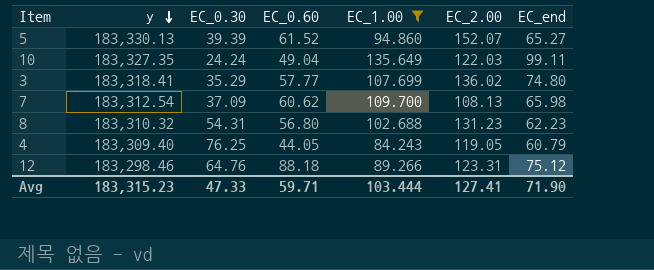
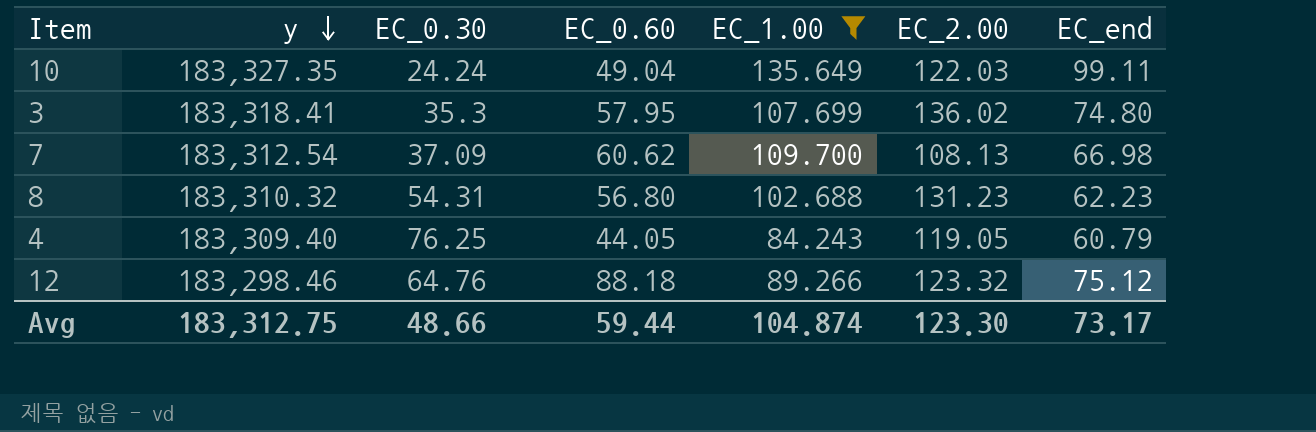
row 5: 183,330.13 | 39.39 | 61.52 | 94.860 | 152.07 | 65.27 -> none
3 | EC_0.30: 35.29 -> 35.3
3 | EC_0.60: 57.77 -> 57.95
7 | EC_end: 65.98 -> 66.98
12 | EC_2.00: 123.31 -> 123.32
Avg | y: 183,315.23 -> 183,312.75
Avg | EC_0.30: 47.33 -> 48.66
Avg | EC_0.60: 59.71 -> 59.44
Avg | EC_1.00: 103.444 -> 104.874
Avg | EC_2.00: 127.41 -> 123.30
Avg | EC_end: 71.90 -> 73.17

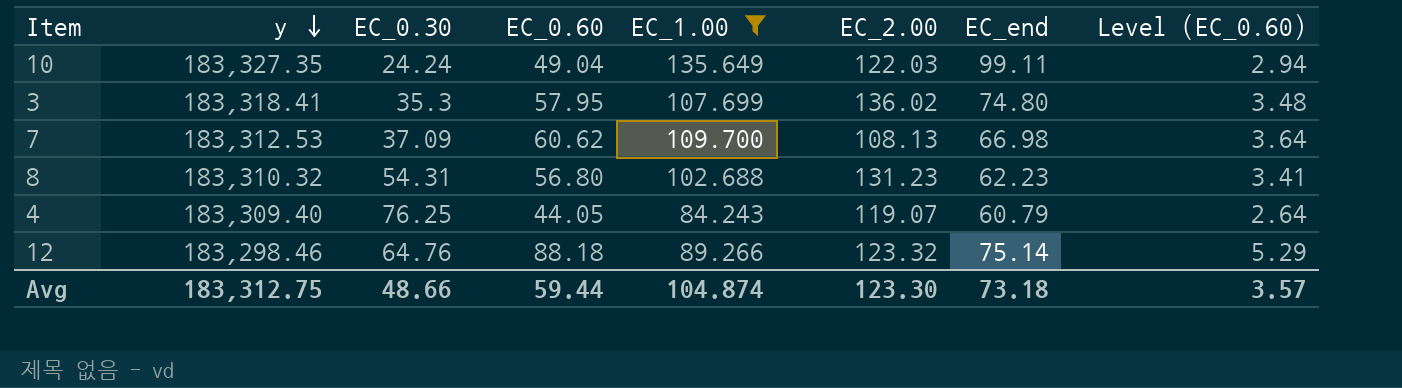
column Level (EC_0.60) | formula: none -> [EC_0.60] * 0.06
7 | y: 183,312.54 -> 183,312.53
4 | EC_2.00: 119.05 -> 119.07
12 | EC_end: 75.12 -> 75.14
Avg | EC_end: 73.17 -> 73.18

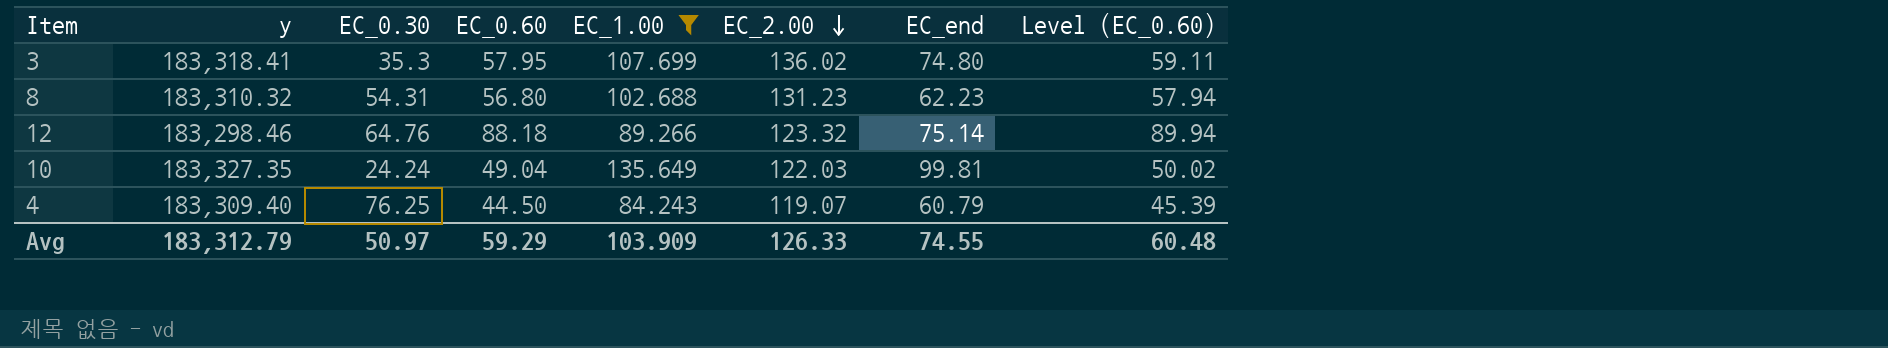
row order: y descending -> EC_2.00 descending
column Level (EC_0.60) | formula: [EC_0.60] * 0.06 -> [EC_0.60] * 1.02
row 7: 183,312.53 | 37.09 | 60.62 | 109.700 | 108.13 | 66.98 | 3.64 -> none
10 | EC_end: 99.11 -> 99.81
4 | EC_0.60: 44.05 -> 44.50
Avg | y: 183,312.75 -> 183,312.79
Avg | EC_0.30: 48.66 -> 50.97
Avg | EC_0.60: 59.44 -> 59.29
Avg | EC_1.00: 104.874 -> 103.909
Avg | EC_2.00: 123.30 -> 126.33
Avg | EC_end: 73.18 -> 74.55
Avg | Level (EC_0.60): 3.57 -> 60.48

